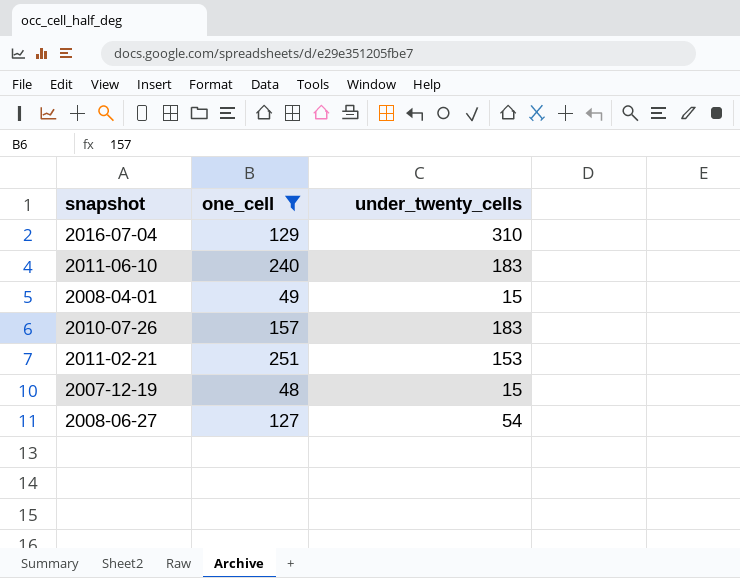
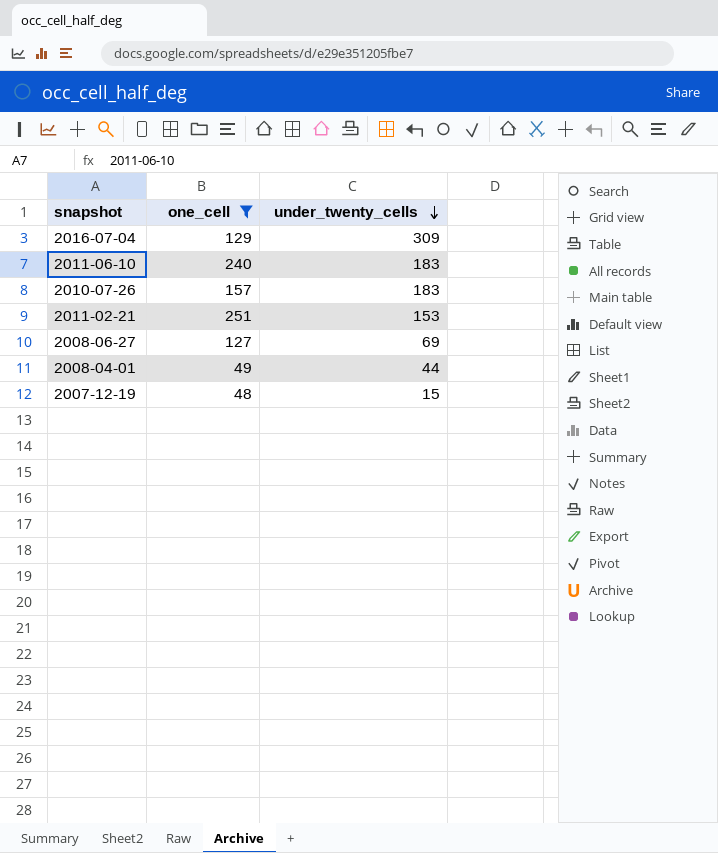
row order: none -> under_twenty_cells descending
2016-07-04 | under_twenty_cells: 310 -> 309
2008-06-27 | under_twenty_cells: 54 -> 69
2008-04-01 | under_twenty_cells: 15 -> 44

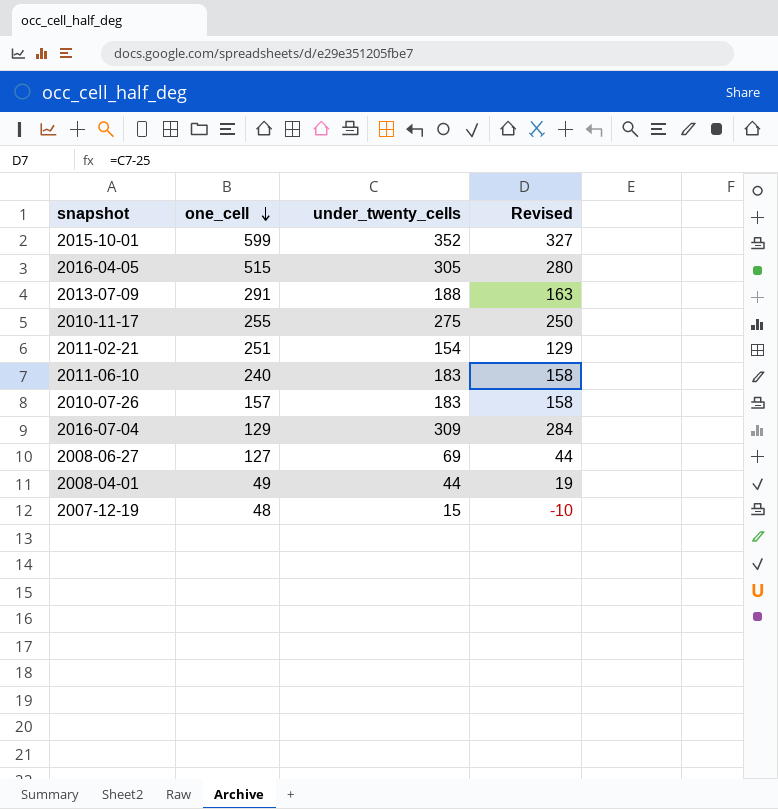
filter: one_cell <= 251 -> none
row order: under_twenty_cells descending -> one_cell descending
column Revised | formula: none -> [under_twenty_cells] - 25
2011-02-21 | under_twenty_cells: 153 -> 154

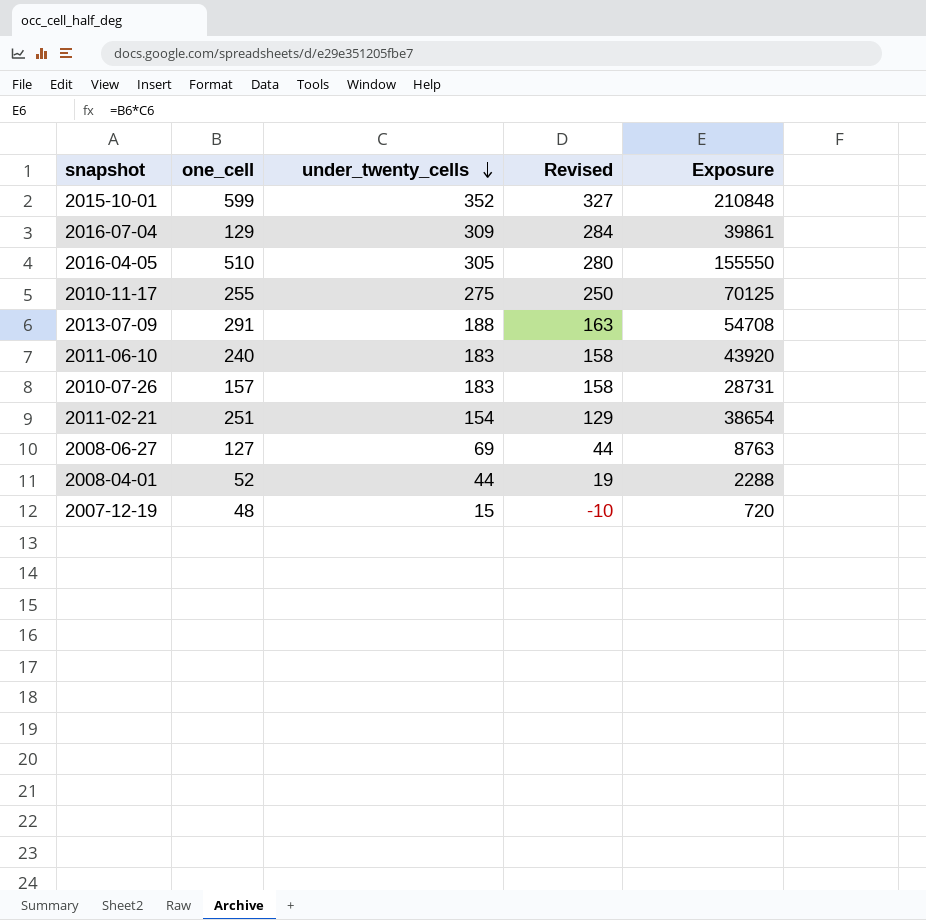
row order: one_cell descending -> under_twenty_cells descending
column Exposure | formula: none -> [one_cell] * [under_twenty_cells]
2016-04-05 | one_cell: 515 -> 510
2008-04-01 | one_cell: 49 -> 52

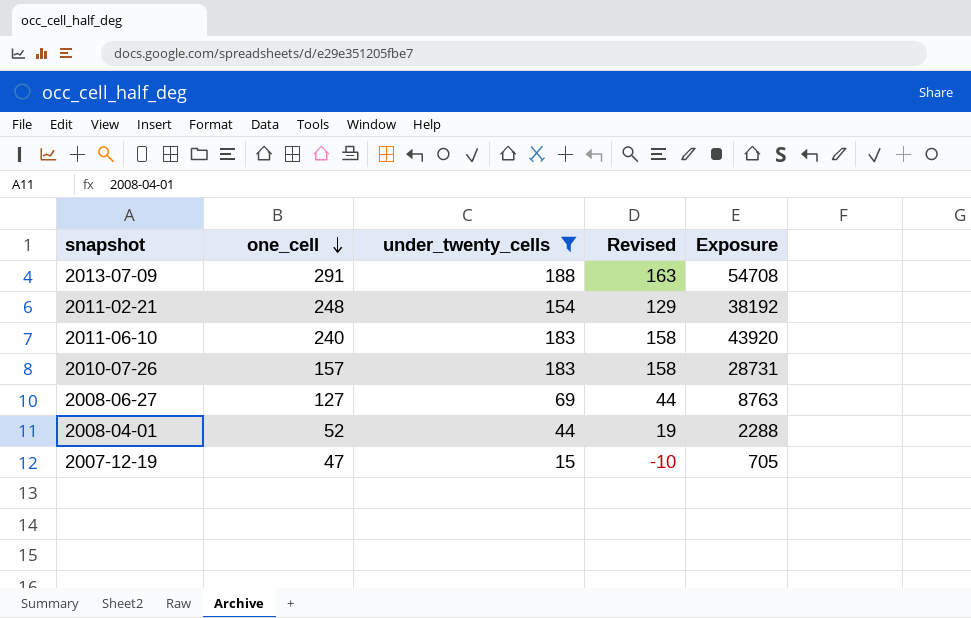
filter: none -> under_twenty_cells <= 188
row order: under_twenty_cells descending -> one_cell descending
2011-02-21 | one_cell: 251 -> 248
2011-02-21 | Exposure: 38654 -> 38192
2007-12-19 | one_cell: 48 -> 47
2007-12-19 | Exposure: 720 -> 705

